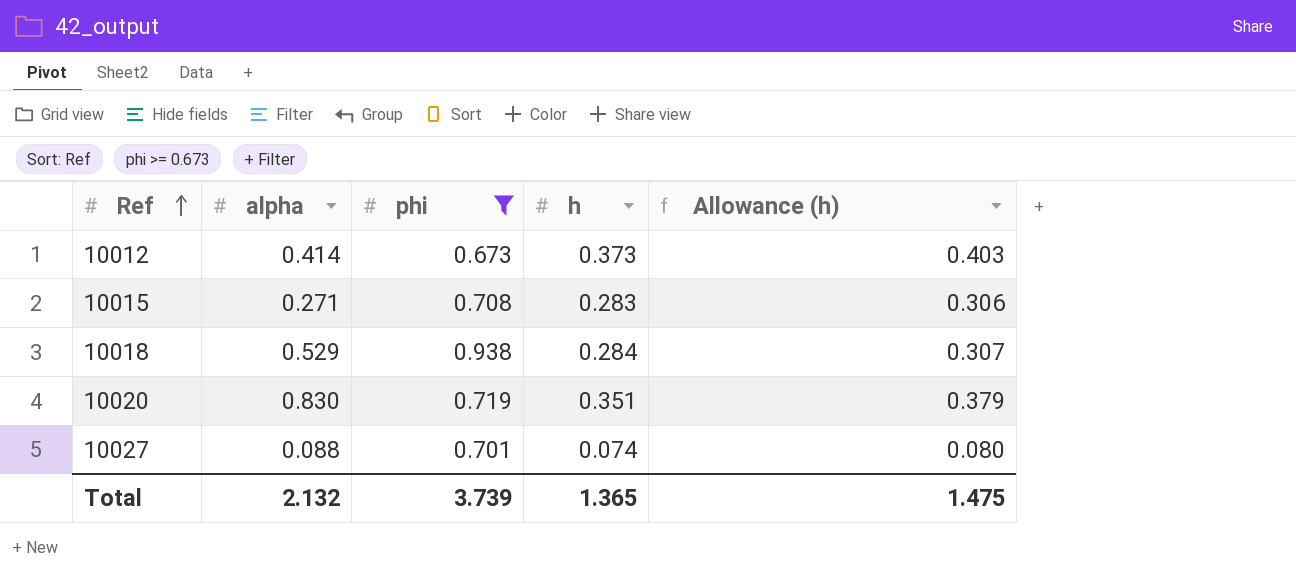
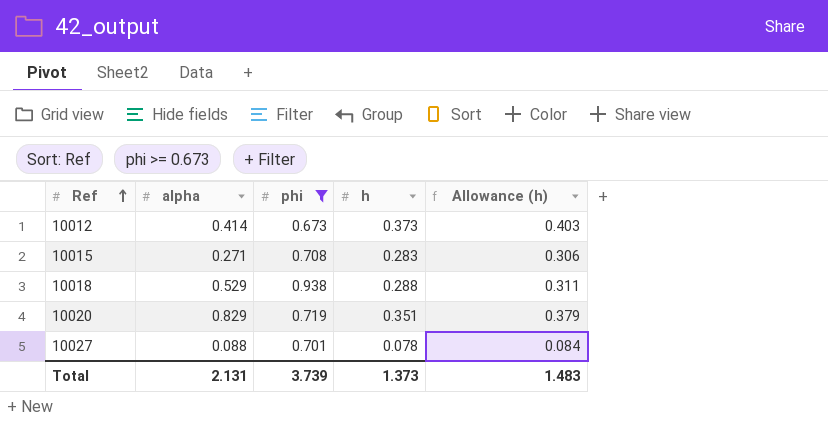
10018 | h: 0.284 -> 0.288
10018 | Allowance (h): 0.307 -> 0.311
10020 | alpha: 0.830 -> 0.829
10027 | h: 0.074 -> 0.078
10027 | Allowance (h): 0.080 -> 0.084
Total | alpha: 2.132 -> 2.131
Total | h: 1.365 -> 1.373
Total | Allowance (h): 1.475 -> 1.483

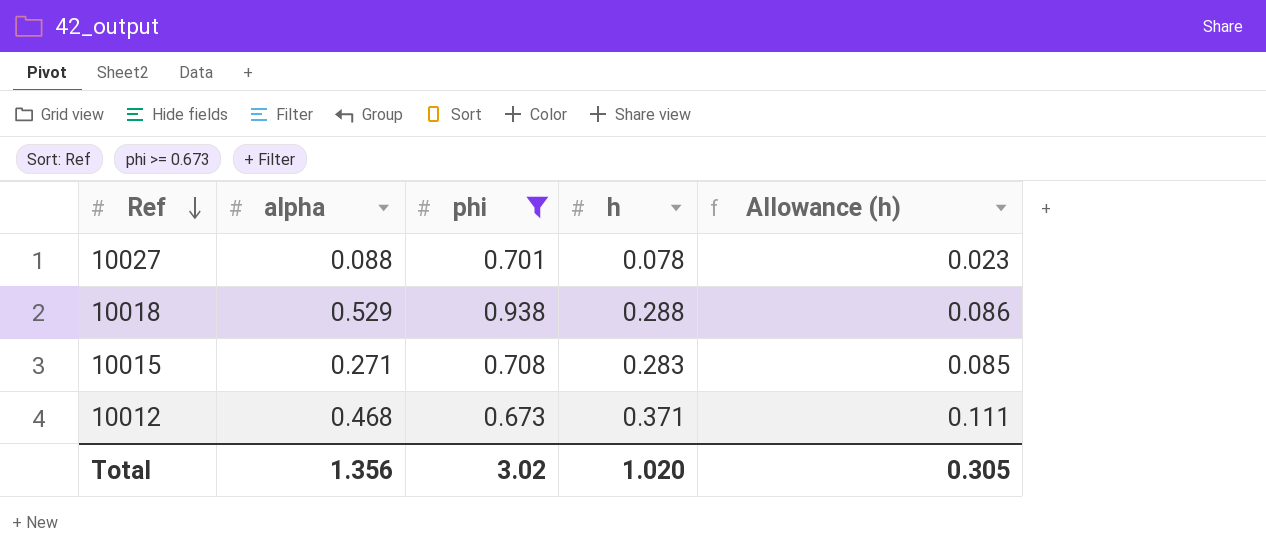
row order: Ref ascending -> Ref descending
column Allowance (h) | formula: [h] * 1.08 -> [h] * 0.3
row 10020: 0.829 | 0.719 | 0.351 | 0.379 -> none
10012 | alpha: 0.414 -> 0.468
10012 | h: 0.373 -> 0.371
Total | alpha: 2.131 -> 1.356
Total | phi: 3.739 -> 3.02
Total | h: 1.373 -> 1.020
Total | Allowance (h): 1.483 -> 0.305

